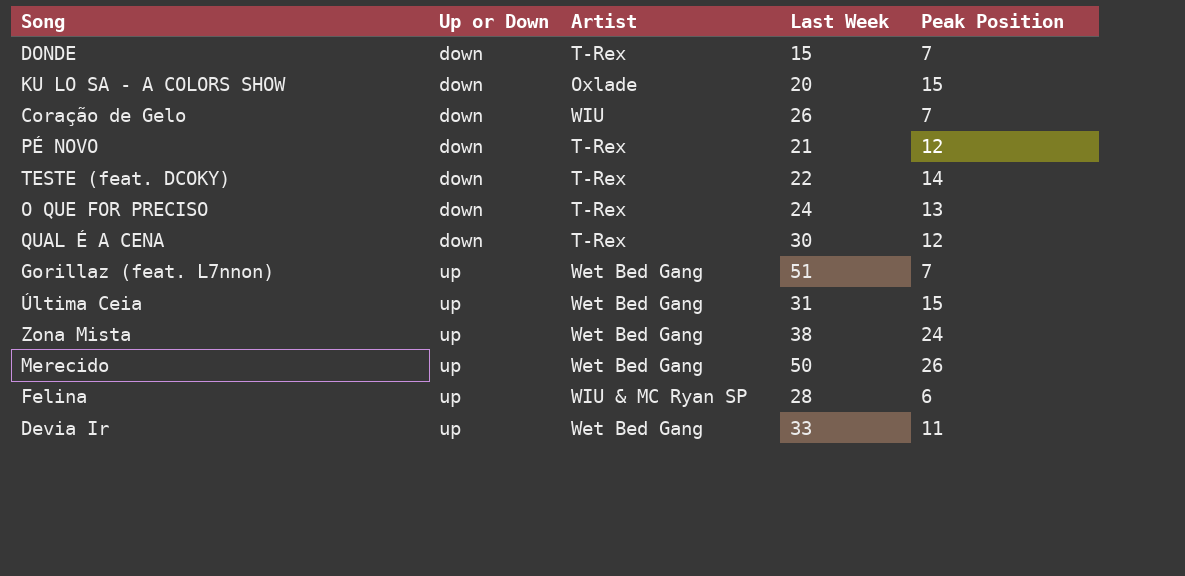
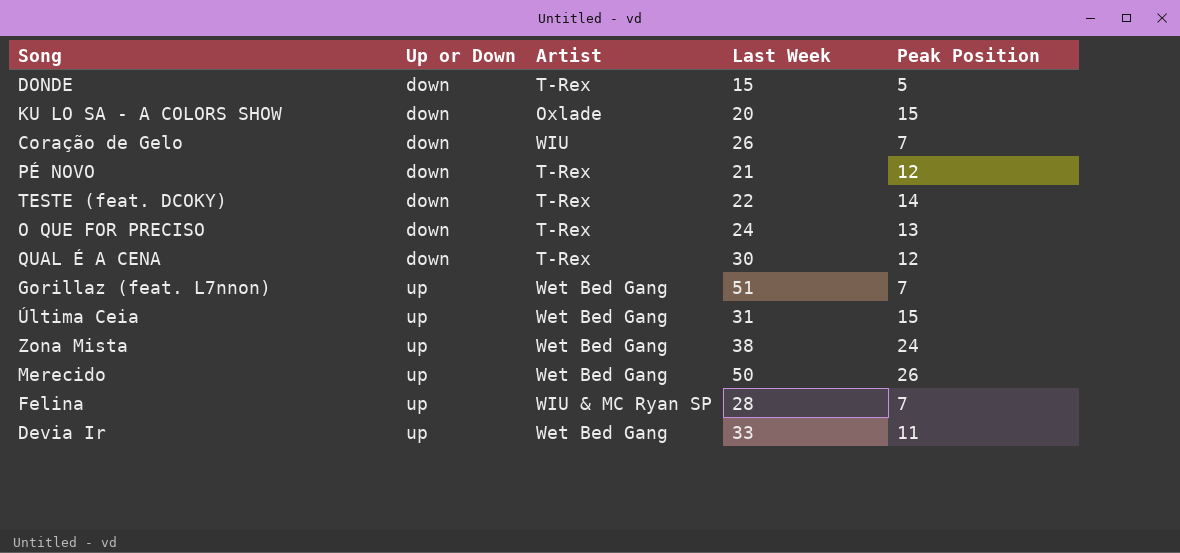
DONDE | Peak Position: 7 -> 5
Felina | Peak Position: 6 -> 7

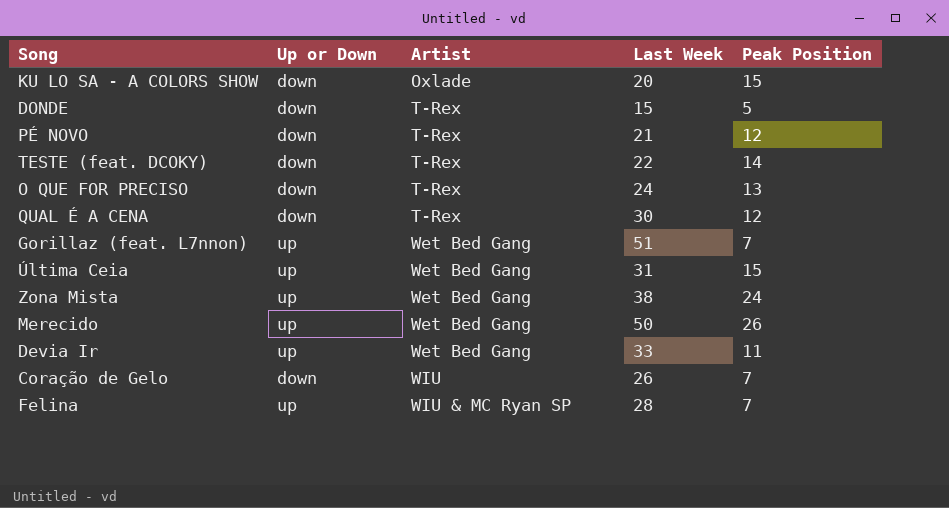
row order: Up or Down ascending -> Artist ascending

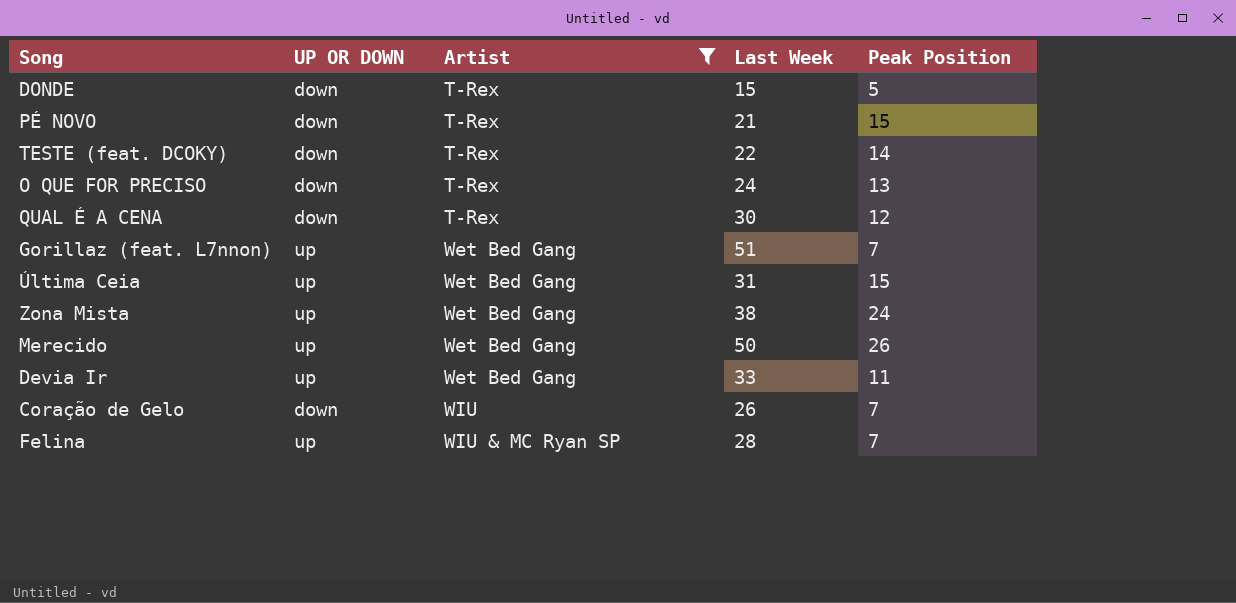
filter: none -> Artist != Oxlade
column name: Up or Down -> UP OR DOWN
PÉ NOVO | Peak Position: 12 -> 15

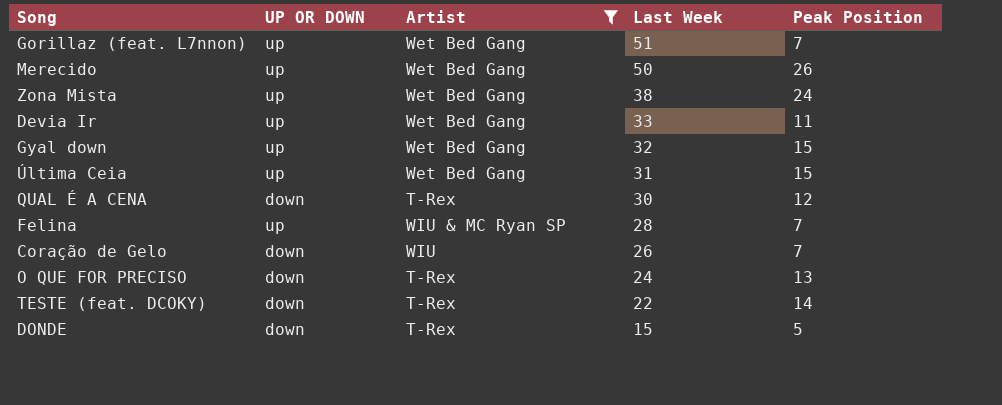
row order: Artist ascending -> Last Week descending
row PÉ NOVO: down | T-Rex | 21 | 15 -> none
row Gyal down: none -> up | Wet Bed Gang | 32 | 15

